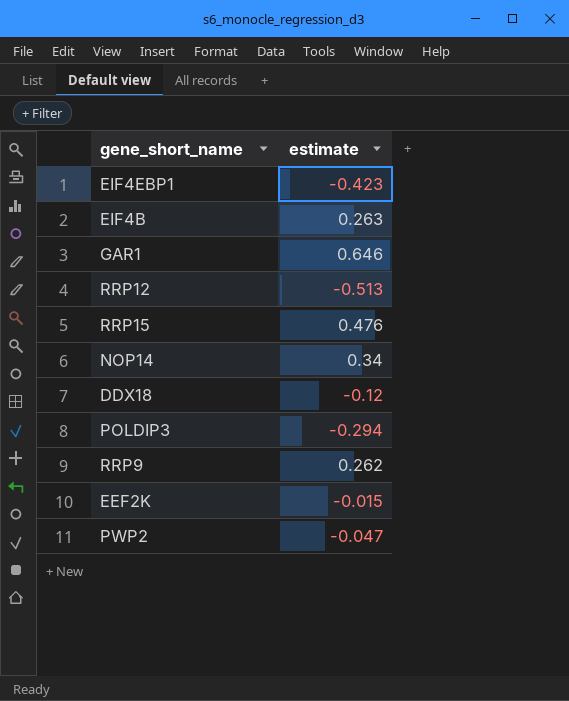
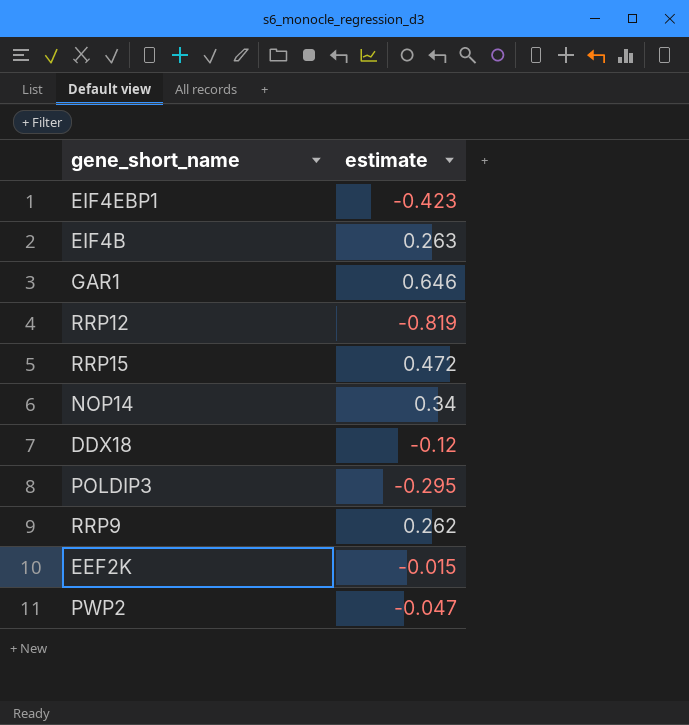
RRP12 | estimate: -0.513 -> -0.819
RRP15 | estimate: 0.476 -> 0.472
POLDIP3 | estimate: -0.294 -> -0.295

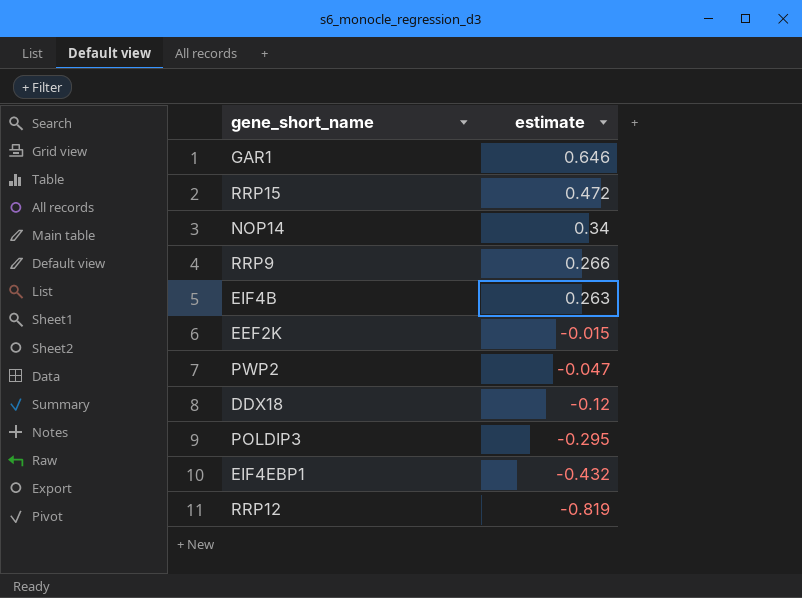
row order: none -> estimate descending
RRP9 | estimate: 0.262 -> 0.266
EIF4EBP1 | estimate: -0.423 -> -0.432

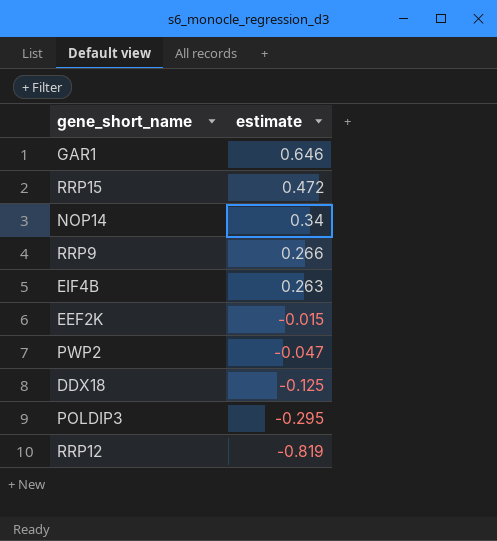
row EIF4EBP1: -0.432 -> none
DDX18 | estimate: -0.12 -> -0.125

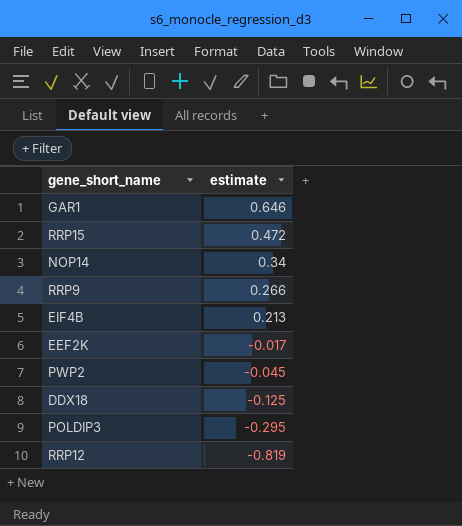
EIF4B | estimate: 0.263 -> 0.213
EEF2K | estimate: -0.015 -> -0.017
PWP2 | estimate: -0.047 -> -0.045

